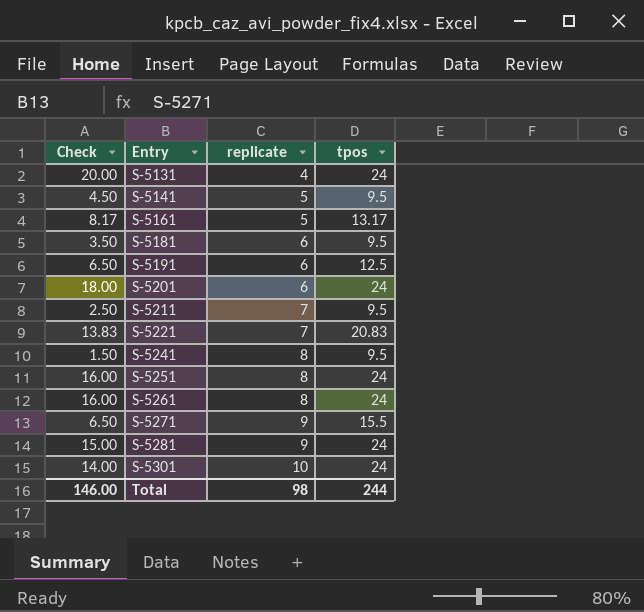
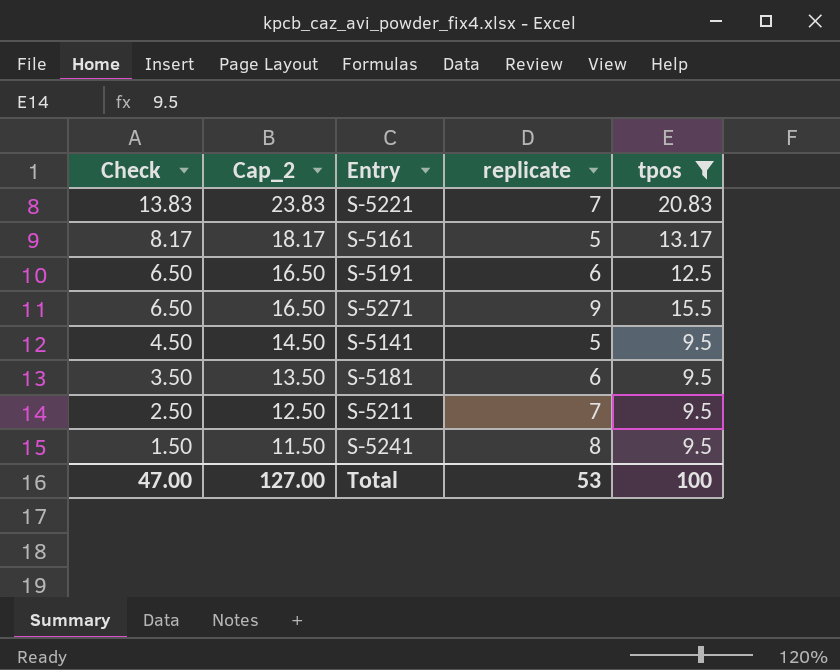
filter: none -> tpos != 24
row order: Entry ascending -> Check descending
column Cap_2 | formula: none -> [Check] + 10
Total | Check: 146.00 -> 47.00
Total | replicate: 98 -> 53
Total | tpos: 244 -> 100

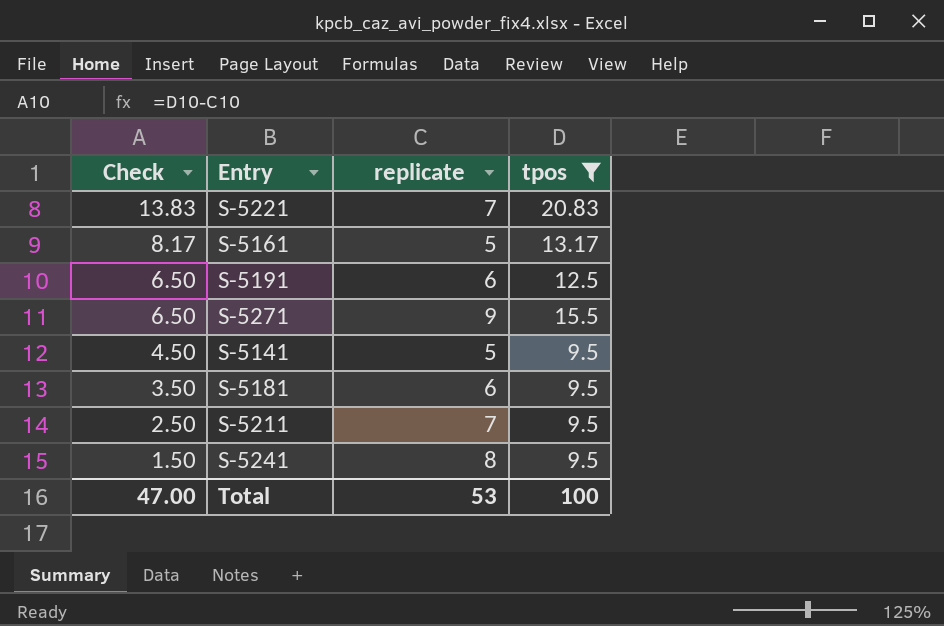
column Cap_2 | formula: [Check] + 10 -> none

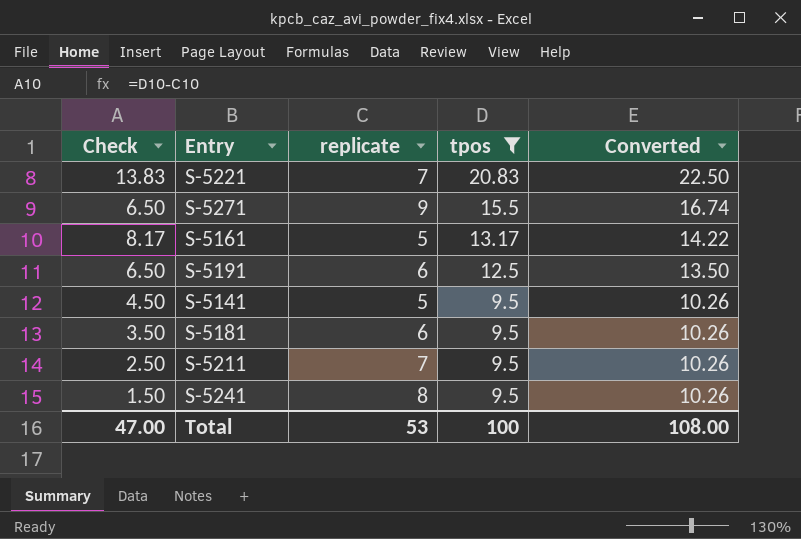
row order: Check descending -> tpos descending
column Converted | formula: none -> [tpos] * 1.08

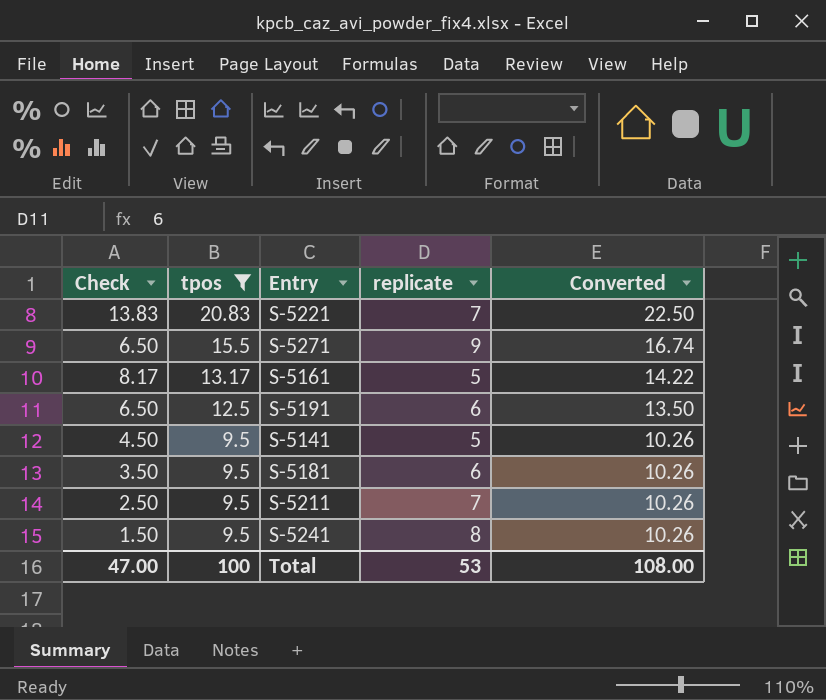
column tpos | position: 4 -> 2

